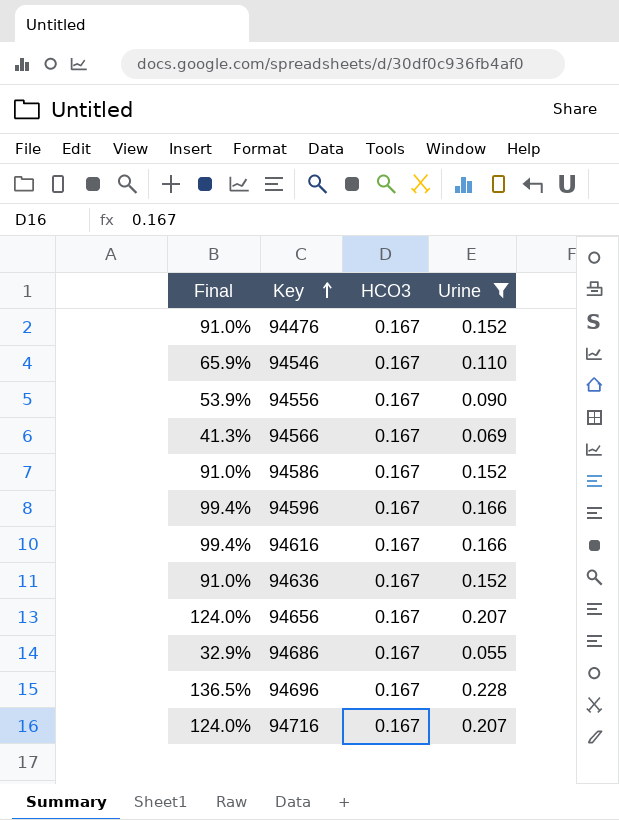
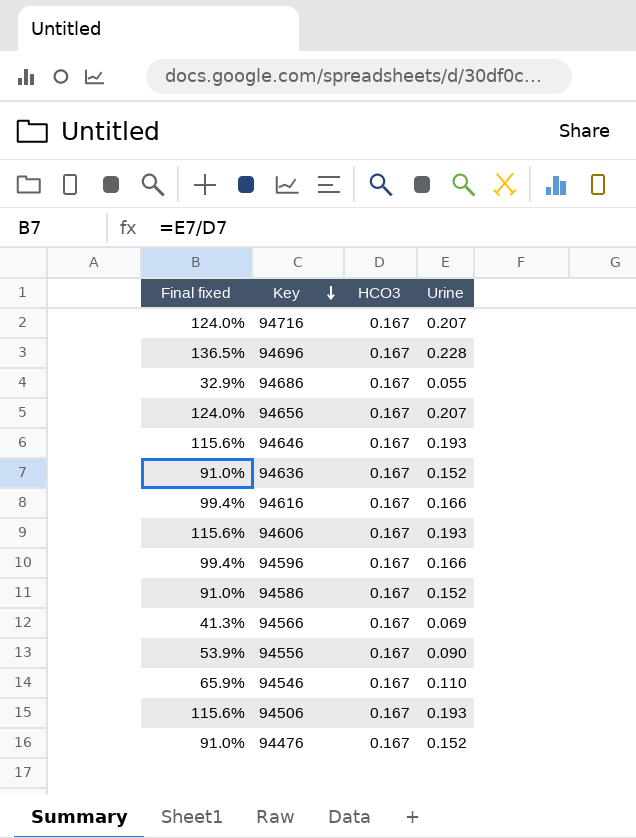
filter: Urine != 0.193 -> none
row order: Key ascending -> Key descending
column name: Final -> Final fixed

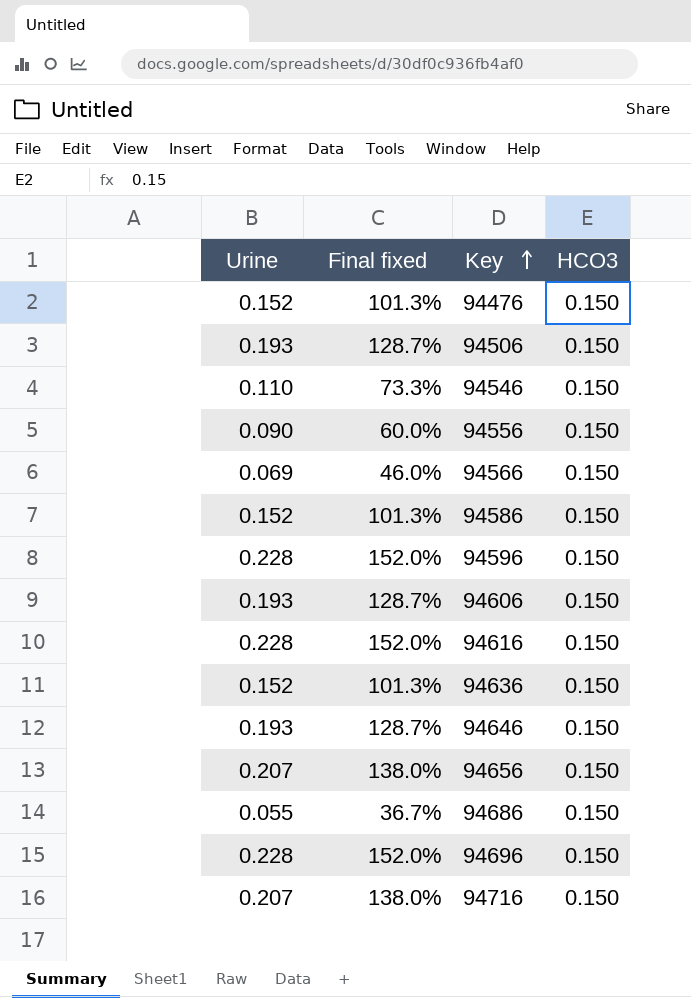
row order: Key descending -> Key ascending
column Urine | position: 4 -> 1
94476 | Final fixed: 91.0% -> 101.3%
94476 | HCO3: 0.167 -> 0.150
94506 | Final fixed: 115.6% -> 128.7%
94506 | HCO3: 0.167 -> 0.150
94546 | Final fixed: 65.9% -> 73.3%
94546 | HCO3: 0.167 -> 0.150
94556 | Final fixed: 53.9% -> 60.0%
94556 | HCO3: 0.167 -> 0.150
94566 | Final fixed: 41.3% -> 46.0%
94566 | HCO3: 0.167 -> 0.150
94586 | Final fixed: 91.0% -> 101.3%
94586 | HCO3: 0.167 -> 0.150
94596 | Urine: 0.166 -> 0.228
94596 | Final fixed: 99.4% -> 152.0%
94596 | HCO3: 0.167 -> 0.150
94606 | Final fixed: 115.6% -> 128.7%
94606 | HCO3: 0.167 -> 0.150
94616 | Urine: 0.166 -> 0.228
94616 | Final fixed: 99.4% -> 152.0%
94616 | HCO3: 0.167 -> 0.150
94636 | Final fixed: 91.0% -> 101.3%
94636 | HCO3: 0.167 -> 0.150
94646 | Final fixed: 115.6% -> 128.7%
94646 | HCO3: 0.167 -> 0.150
94656 | Final fixed: 124.0% -> 138.0%
94656 | HCO3: 0.167 -> 0.150
94686 | Final fixed: 32.9% -> 36.7%
94686 | HCO3: 0.167 -> 0.150
94696 | Final fixed: 136.5% -> 152.0%
94696 | HCO3: 0.167 -> 0.150
94716 | Final fixed: 124.0% -> 138.0%
94716 | HCO3: 0.167 -> 0.150

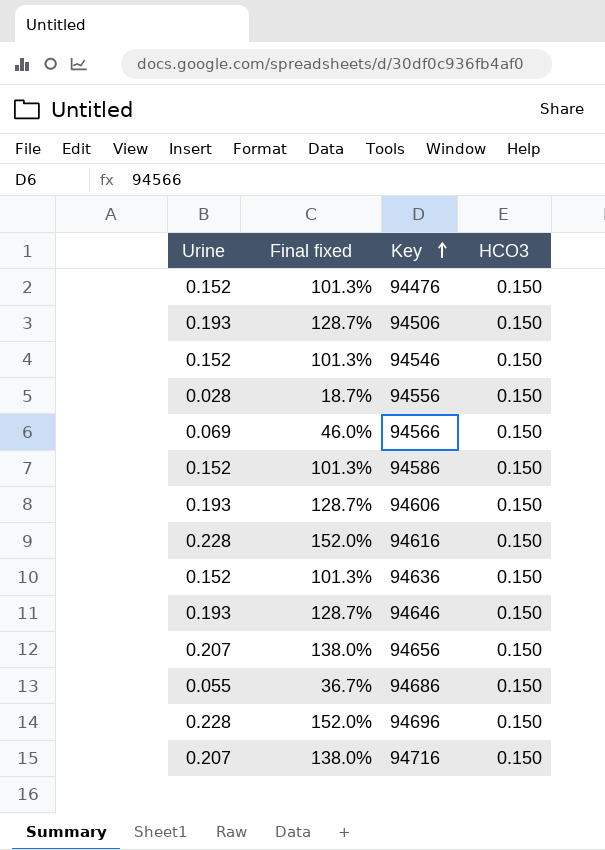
row 94596: 0.228 | 152.0% | 0.150 -> none
94546 | Urine: 0.110 -> 0.152
94546 | Final fixed: 73.3% -> 101.3%
94556 | Urine: 0.090 -> 0.028
94556 | Final fixed: 60.0% -> 18.7%

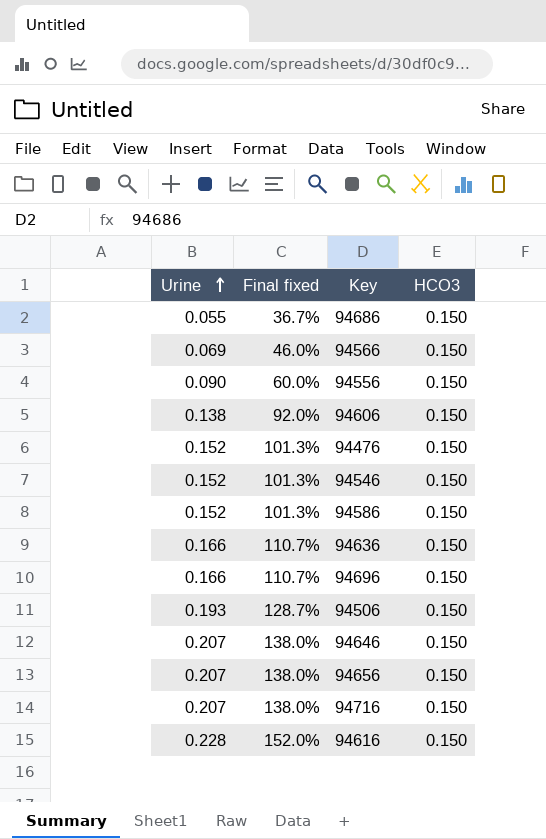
row order: Key ascending -> Urine ascending
94556 | Urine: 0.028 -> 0.090
94556 | Final fixed: 18.7% -> 60.0%
94606 | Urine: 0.193 -> 0.138
94606 | Final fixed: 128.7% -> 92.0%
94636 | Urine: 0.152 -> 0.166
94636 | Final fixed: 101.3% -> 110.7%
94696 | Urine: 0.228 -> 0.166
94696 | Final fixed: 152.0% -> 110.7%
94646 | Urine: 0.193 -> 0.207
94646 | Final fixed: 128.7% -> 138.0%

